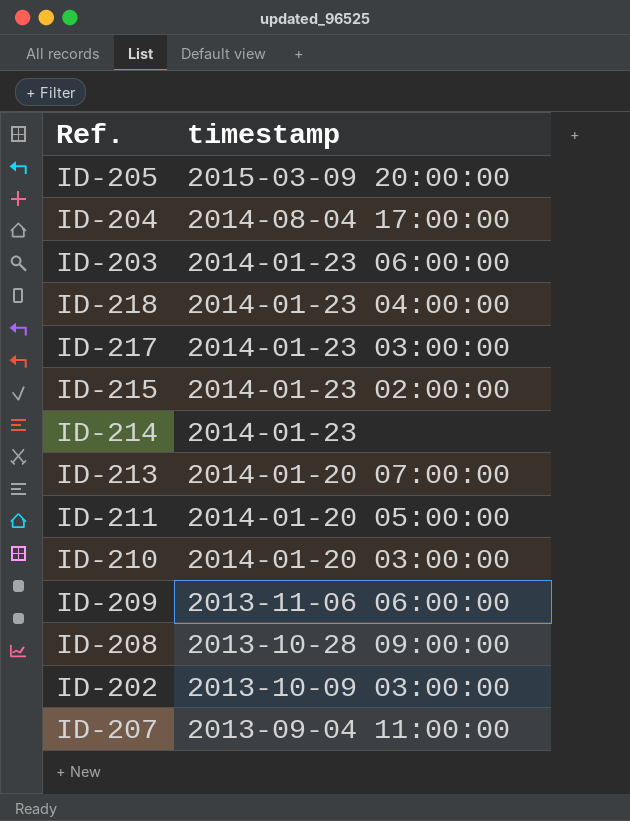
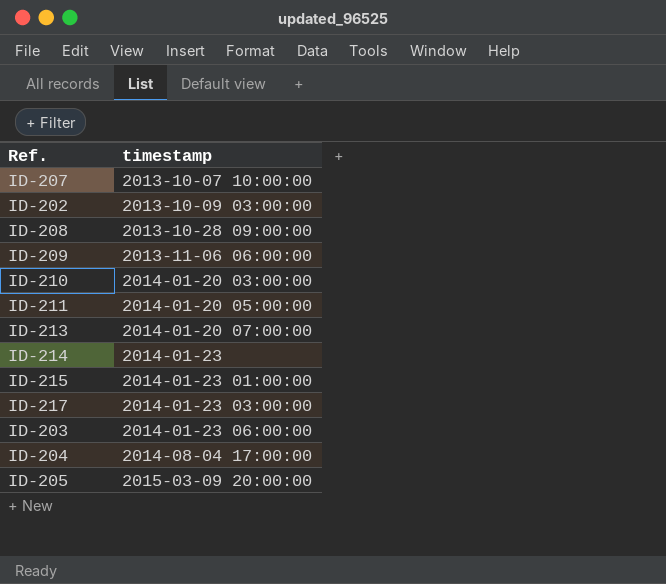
row order: timestamp descending -> timestamp ascending
row ID-218: 2014-01-23 04:00:00 -> none
ID-207 | timestamp: 2013-09-04 11:00:00 -> 2013-10-07 10:00:00
ID-215 | timestamp: 2014-01-23 02:00:00 -> 2014-01-23 01:00:00

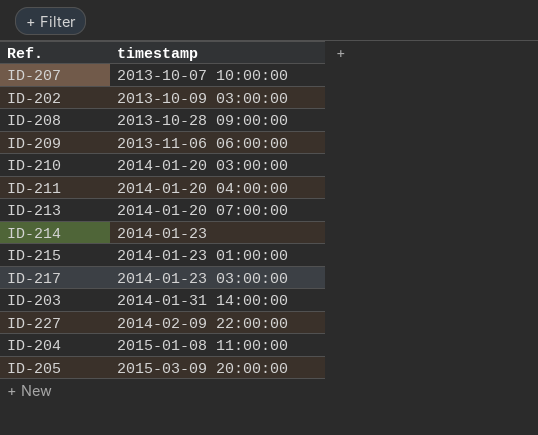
ID-211 | timestamp: 2014-01-20 05:00:00 -> 2014-01-20 04:00:00
ID-203 | timestamp: 2014-01-23 06:00:00 -> 2014-01-31 14:00:00
row ID-227: none -> 2014-02-09 22:00:00
ID-204 | timestamp: 2014-08-04 17:00:00 -> 2015-01-08 11:00:00

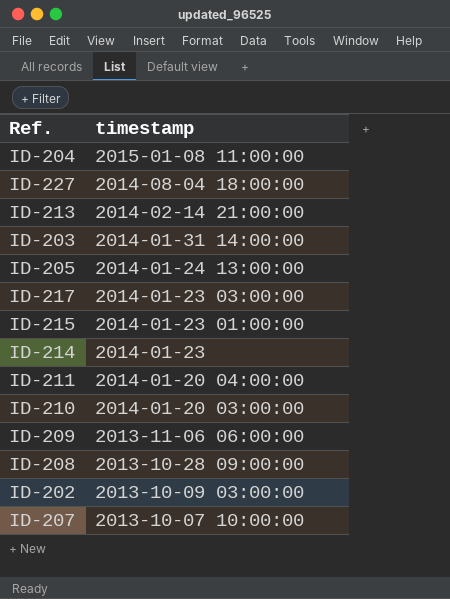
row order: timestamp ascending -> timestamp descending
ID-227 | timestamp: 2014-02-09 22:00:00 -> 2014-08-04 18:00:00
ID-213 | timestamp: 2014-01-20 07:00:00 -> 2014-02-14 21:00:00
ID-205 | timestamp: 2015-03-09 20:00:00 -> 2014-01-24 13:00:00

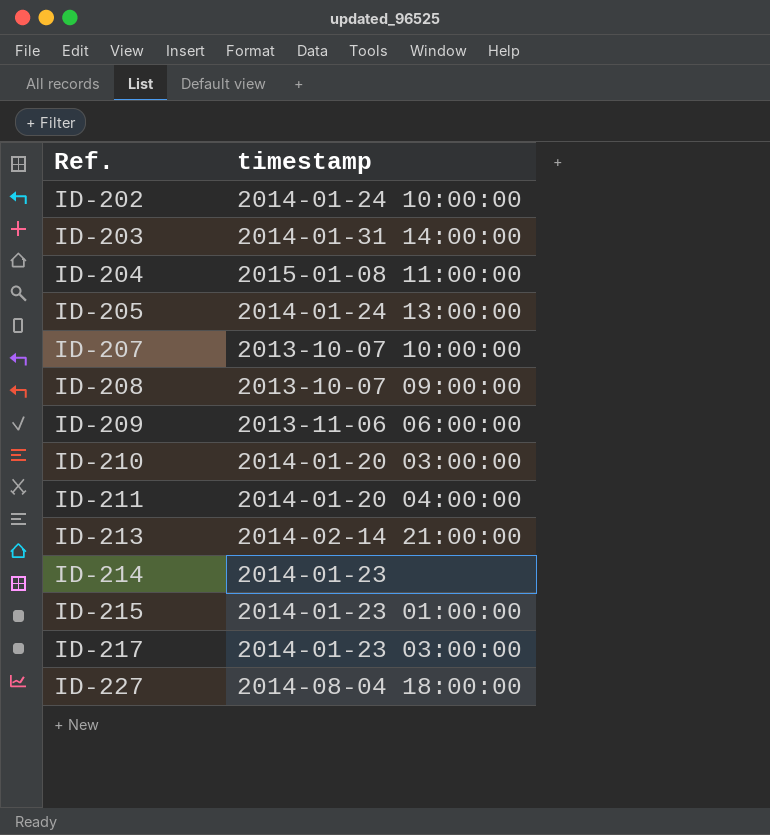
row order: timestamp descending -> Ref. ascending
ID-202 | timestamp: 2013-10-09 03:00:00 -> 2014-01-24 10:00:00
ID-208 | timestamp: 2013-10-28 09:00:00 -> 2013-10-07 09:00:00

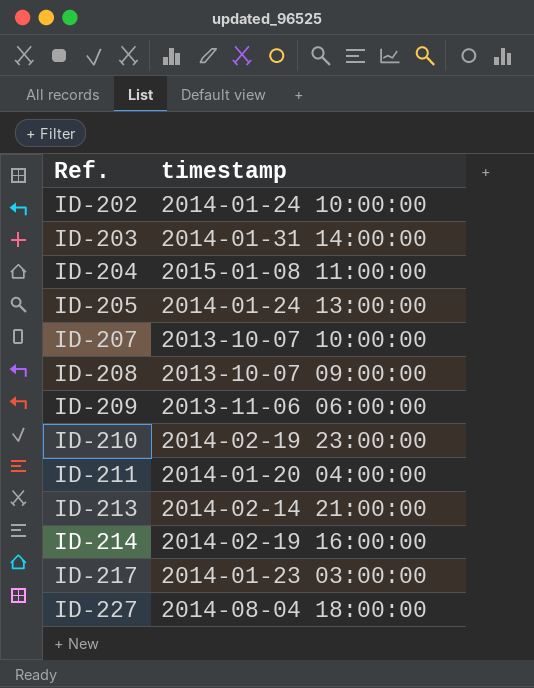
row ID-215: 2014-01-23 01:00:00 -> none
ID-210 | timestamp: 2014-01-20 03:00:00 -> 2014-02-19 23:00:00
ID-214 | timestamp: 2014-01-23 -> 2014-02-19 16:00:00

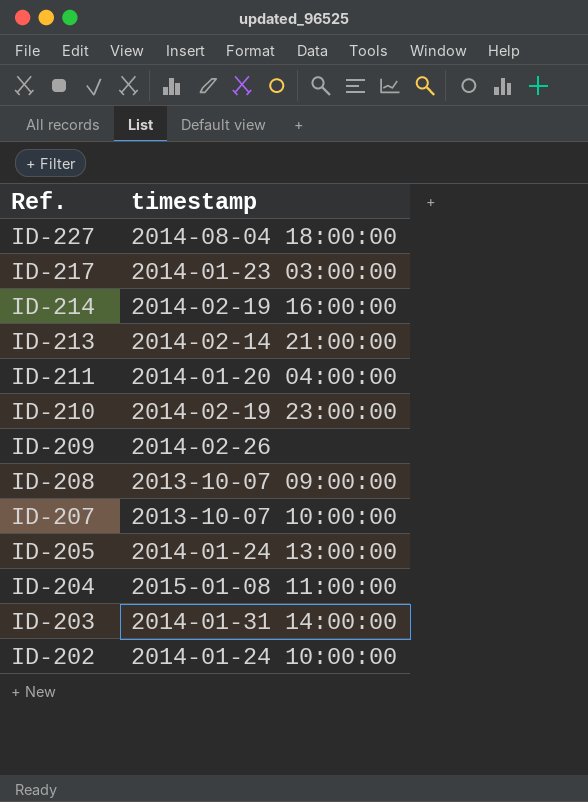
row order: Ref. ascending -> Ref. descending
ID-209 | timestamp: 2013-11-06 06:00:00 -> 2014-02-26

